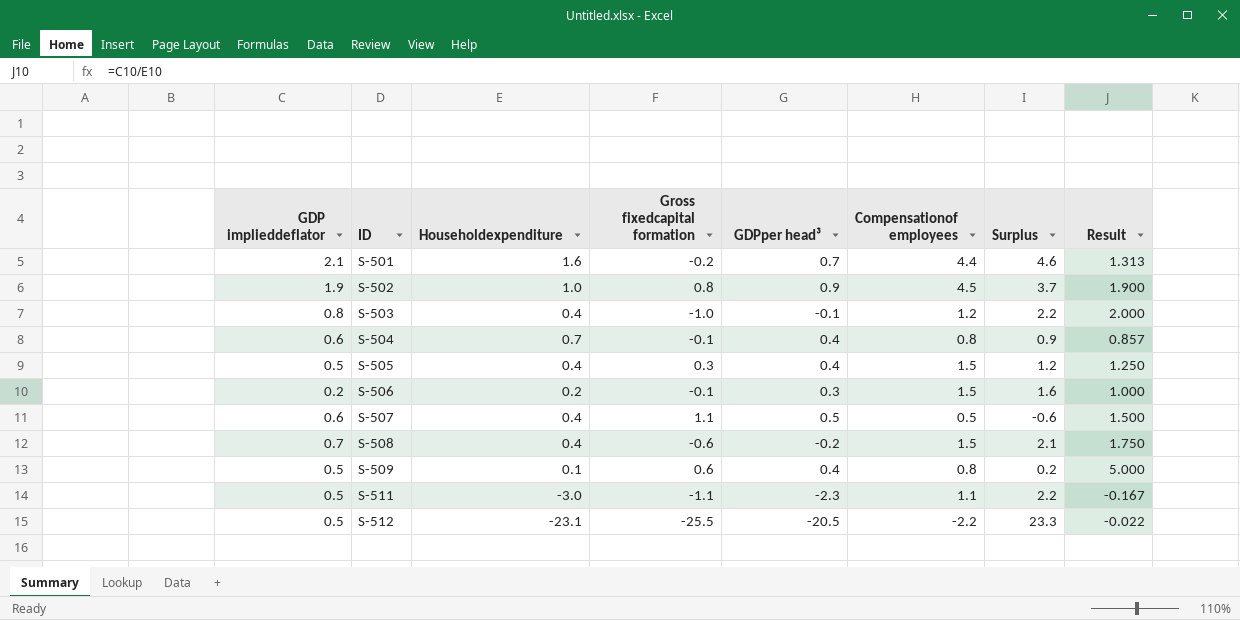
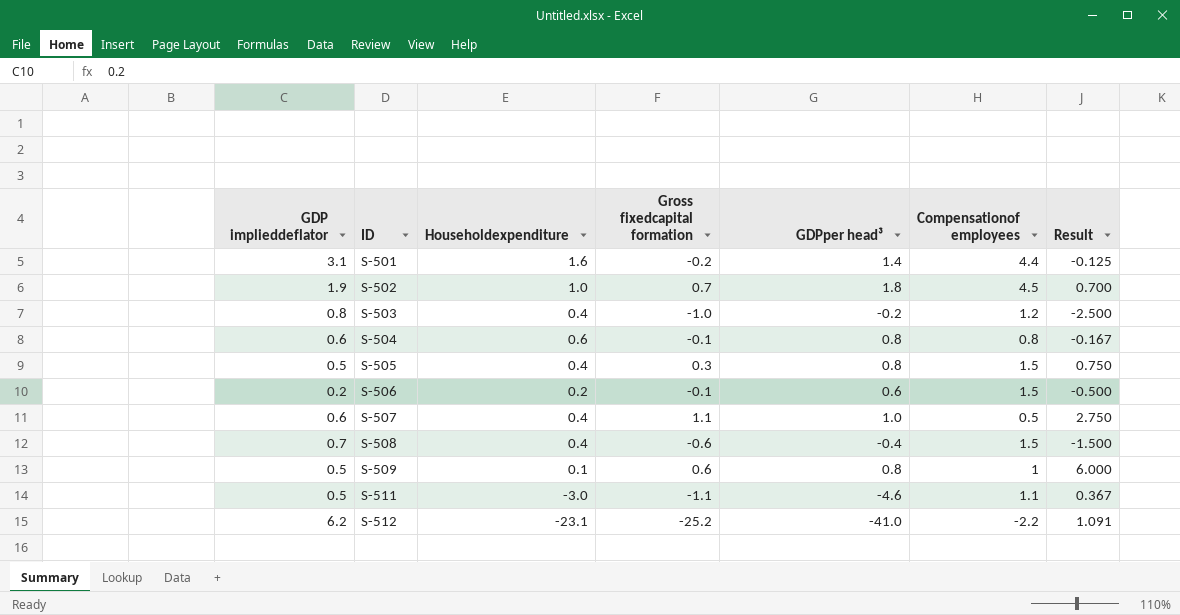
column Surplus | formula: [Compensationof employees] - [Gross fixedcapital formation] -> none
column Result | formula: [GDP implieddeflator] / [Householdexpenditure] -> [Gross fixedcapital formation] / [Householdexpenditure]
S-501 | GDP implieddeflator: 2.1 -> 3.1
S-501 | GDPper head³: 0.7 -> 1.4
S-502 | Gross fixedcapital formation: 0.8 -> 0.7
S-502 | GDPper head³: 0.9 -> 1.8
S-503 | GDPper head³: -0.1 -> -0.2
S-504 | Householdexpenditure: 0.7 -> 0.6
S-504 | GDPper head³: 0.4 -> 0.8
S-505 | GDPper head³: 0.4 -> 0.8
S-506 | GDPper head³: 0.3 -> 0.6
S-507 | GDPper head³: 0.5 -> 1.0
S-508 | GDPper head³: -0.2 -> -0.4
S-509 | GDPper head³: 0.4 -> 0.8
S-509 | Compensationof employees: 0.8 -> 1
S-511 | GDPper head³: -2.3 -> -4.6
S-512 | GDP implieddeflator: 0.5 -> 6.2
S-512 | Gross fixedcapital formation: -25.5 -> -25.2
S-512 | GDPper head³: -20.5 -> -41.0

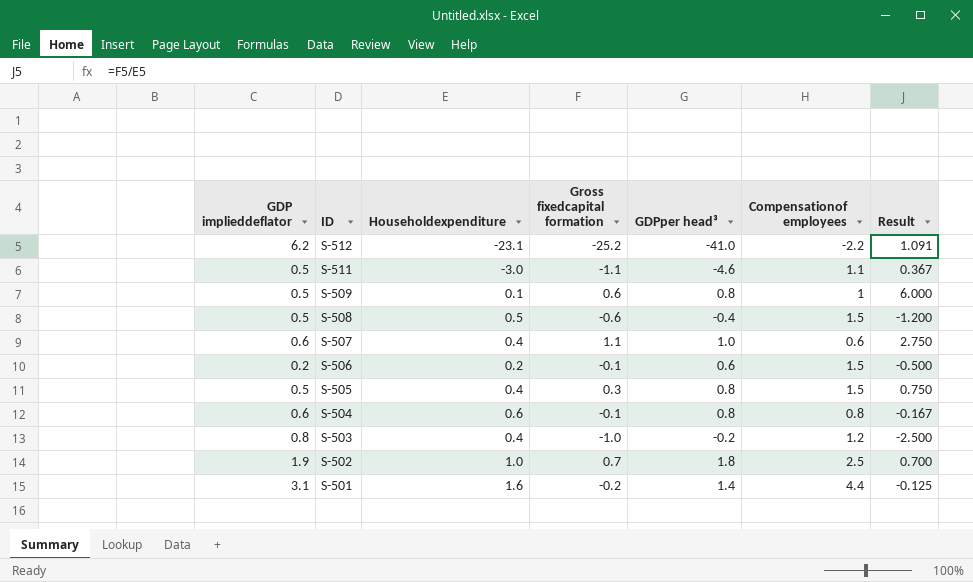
row order: ID ascending -> ID descending
S-508 | GDP implieddeflator: 0.7 -> 0.5
S-508 | Householdexpenditure: 0.4 -> 0.5
S-508 | Result: -1.500 -> -1.200
S-507 | Compensationof employees: 0.5 -> 0.6
S-502 | Compensationof employees: 4.5 -> 2.5

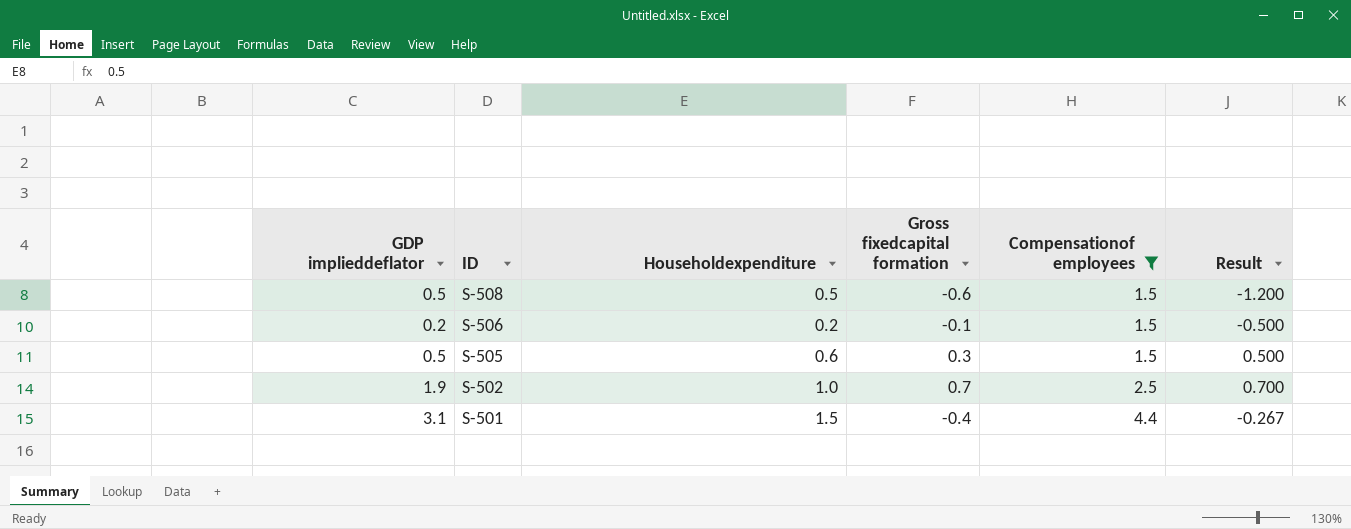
filter: none -> Compensationof employees >= 1.5
column GDPper head³ | position: 5 -> none
S-505 | Householdexpenditure: 0.4 -> 0.6
S-505 | Result: 0.750 -> 0.500
S-501 | Householdexpenditure: 1.6 -> 1.5
S-501 | Gross fixedcapital formation: -0.2 -> -0.4
S-501 | Result: -0.125 -> -0.267

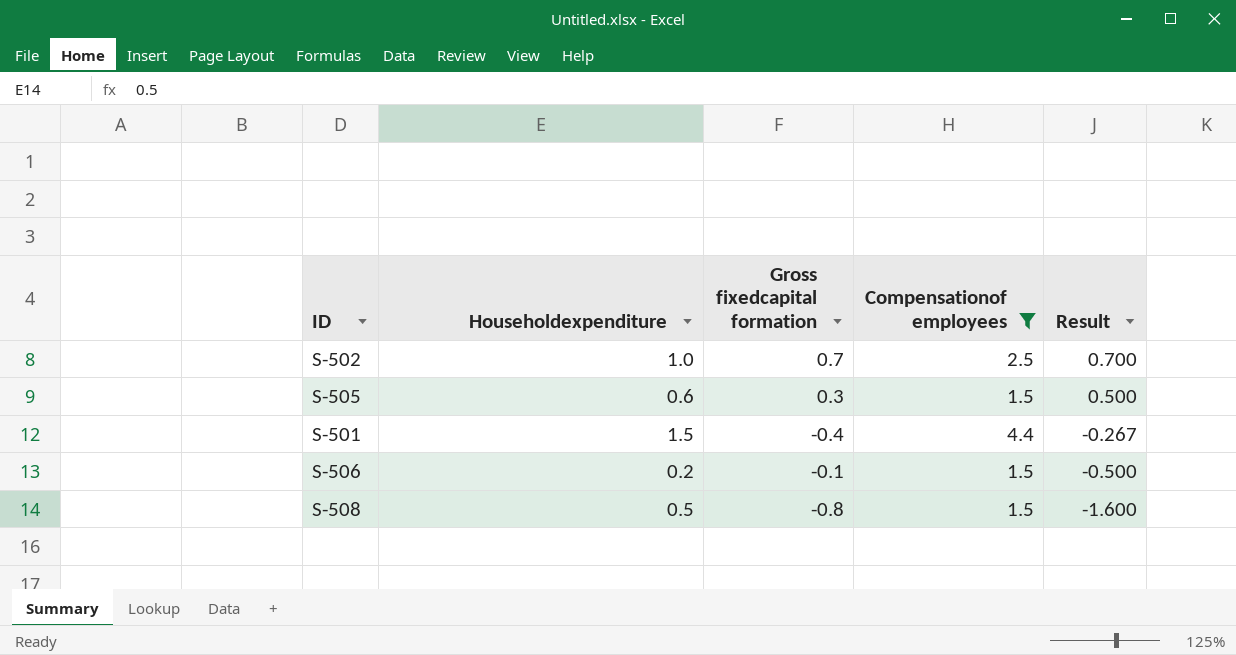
row order: ID descending -> Result descending
column GDP implieddeflator | position: 1 -> none
S-508 | Gross fixedcapital formation: -0.6 -> -0.8
S-508 | Result: -1.200 -> -1.600

